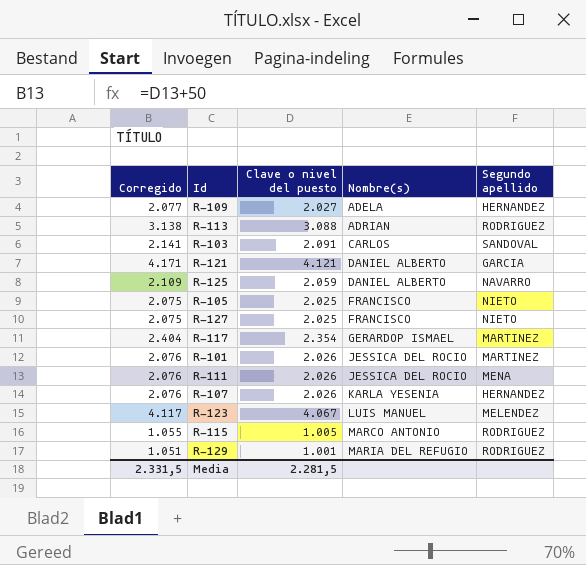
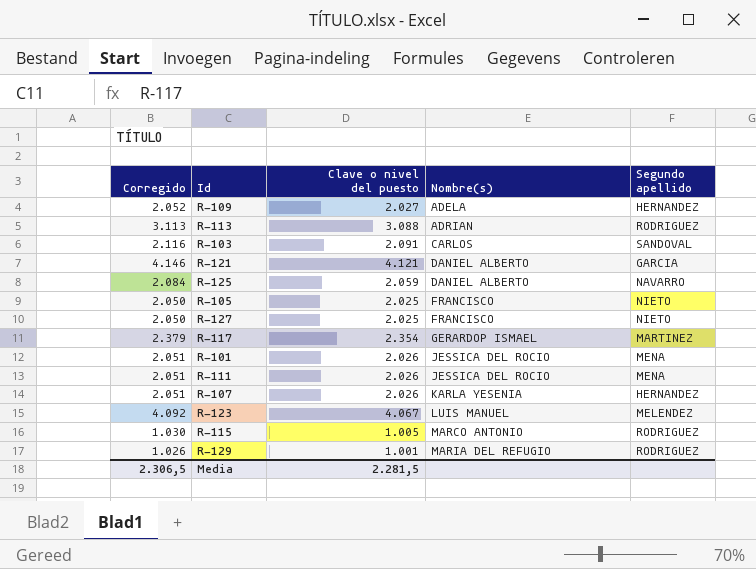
column Corregido | formula: [Clave o nivel del puesto] + 50 -> [Clave o nivel del puesto] + 25
R-101 | Segundo apellido: MARTINEZ -> MENA
Media | Corregido: 2.331,5 -> 2.306,5

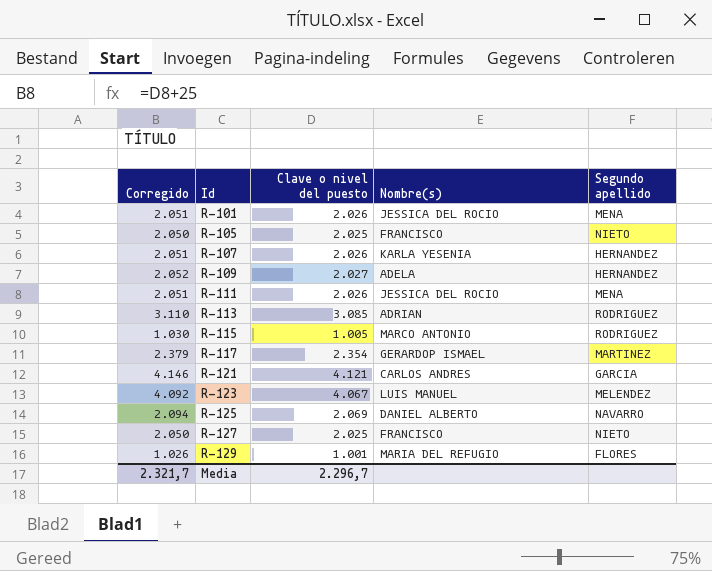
row order: Nombre(s) ascending -> Id ascending
row R-103: 2.116 | 2.091 | CARLOS | SANDOVAL -> none
R-113 | Corregido: 3.113 -> 3.110
R-113 | Clave o nivel del puesto: 3.088 -> 3.085
R-121 | Nombre(s): DANIEL ALBERTO -> CARLOS ANDRES
R-125 | Corregido: 2.084 -> 2.094
R-125 | Clave o nivel del puesto: 2.059 -> 2.069
R-129 | Segundo apellido: RODRIGUEZ -> FLORES
Media | Corregido: 2.306,5 -> 2.321,7
Media | Clave o nivel del puesto: 2.281,5 -> 2.296,7

